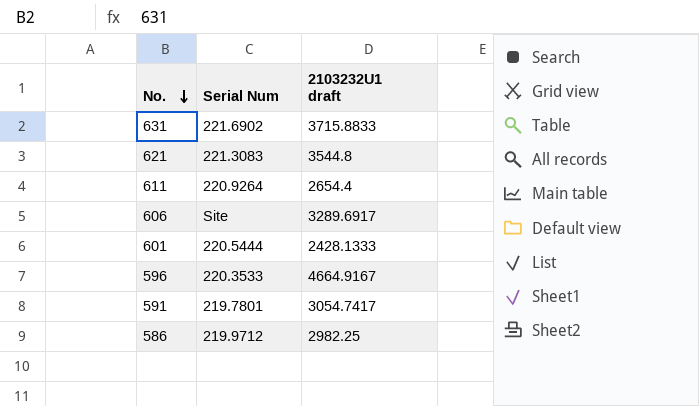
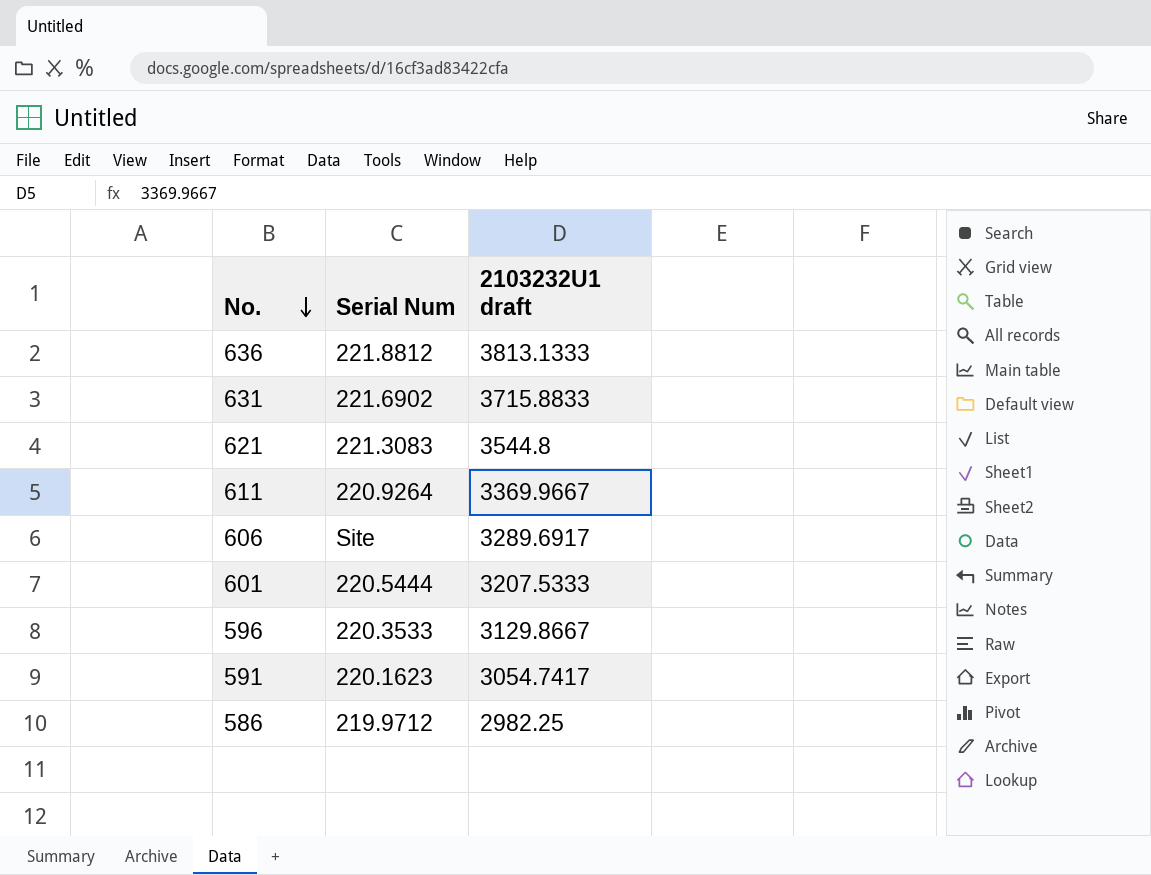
row 636: none -> 221.8812 | 3813.1333
611 | 2103232U1 draft: 2654.4 -> 3369.9667
601 | 2103232U1 draft: 2428.1333 -> 3207.5333
596 | 2103232U1 draft: 4664.9167 -> 3129.8667
591 | Serial Num: 219.7801 -> 220.1623

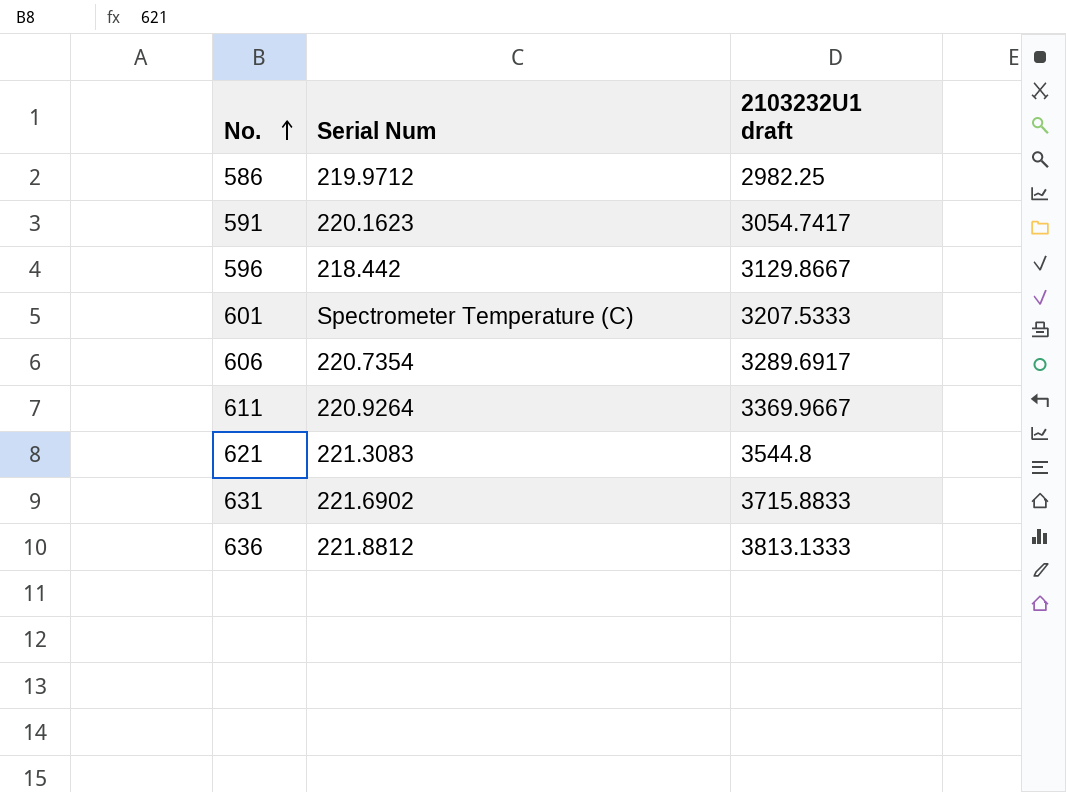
row order: No. descending -> No. ascending
596 | Serial Num: 220.3533 -> 218.442
601 | Serial Num: 220.5444 -> Spectrometer Temperature (C)
606 | Serial Num: Site -> 220.7354

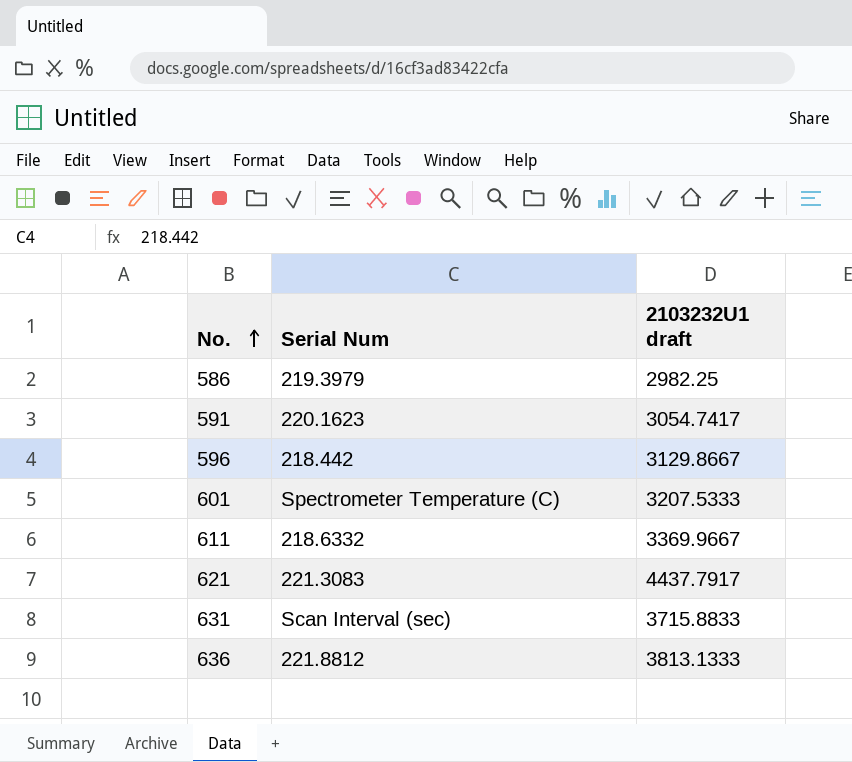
row 606: 220.7354 | 3289.6917 -> none
586 | Serial Num: 219.9712 -> 219.3979
611 | Serial Num: 220.9264 -> 218.6332
621 | 2103232U1 draft: 3544.8 -> 4437.7917
631 | Serial Num: 221.6902 -> Scan Interval (sec)

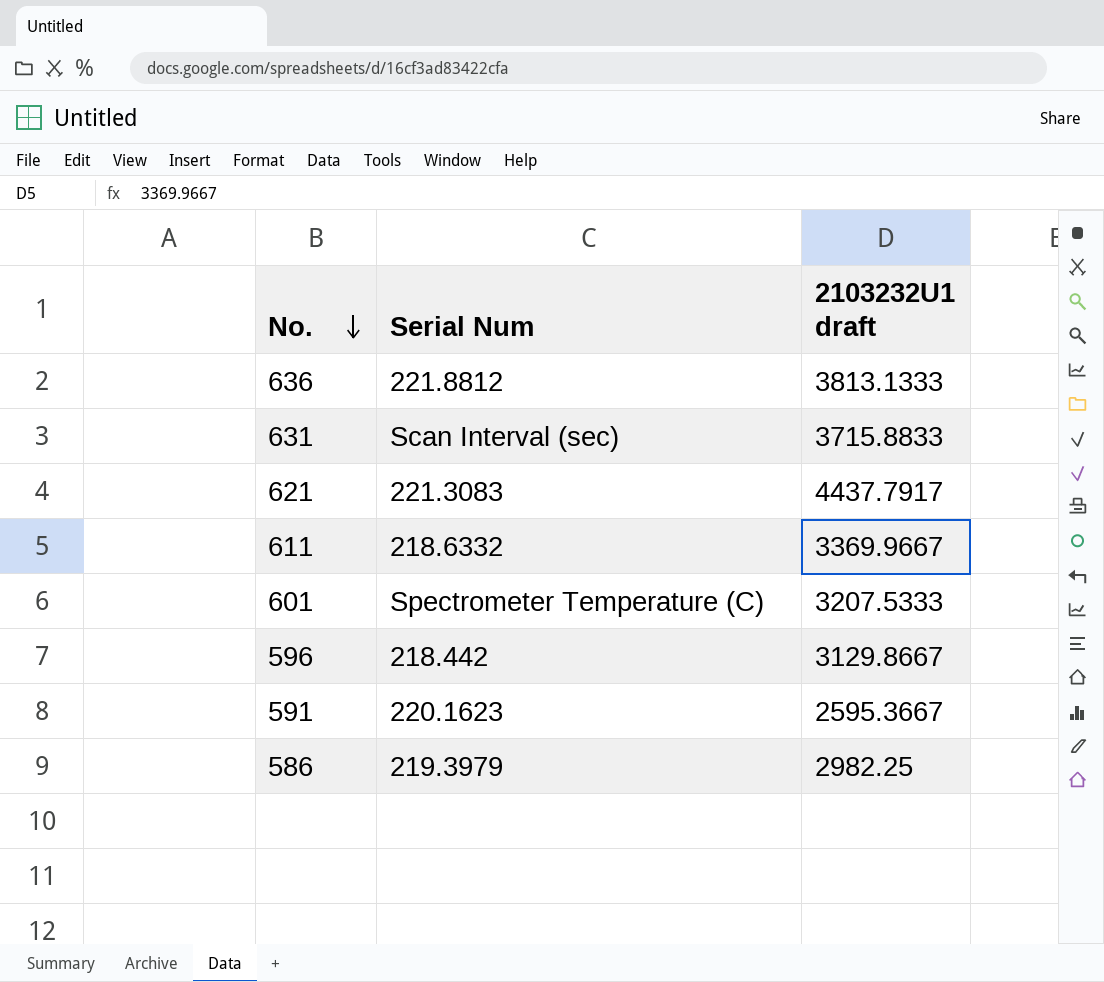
row order: No. ascending -> No. descending
591 | 2103232U1 draft: 3054.7417 -> 2595.3667

